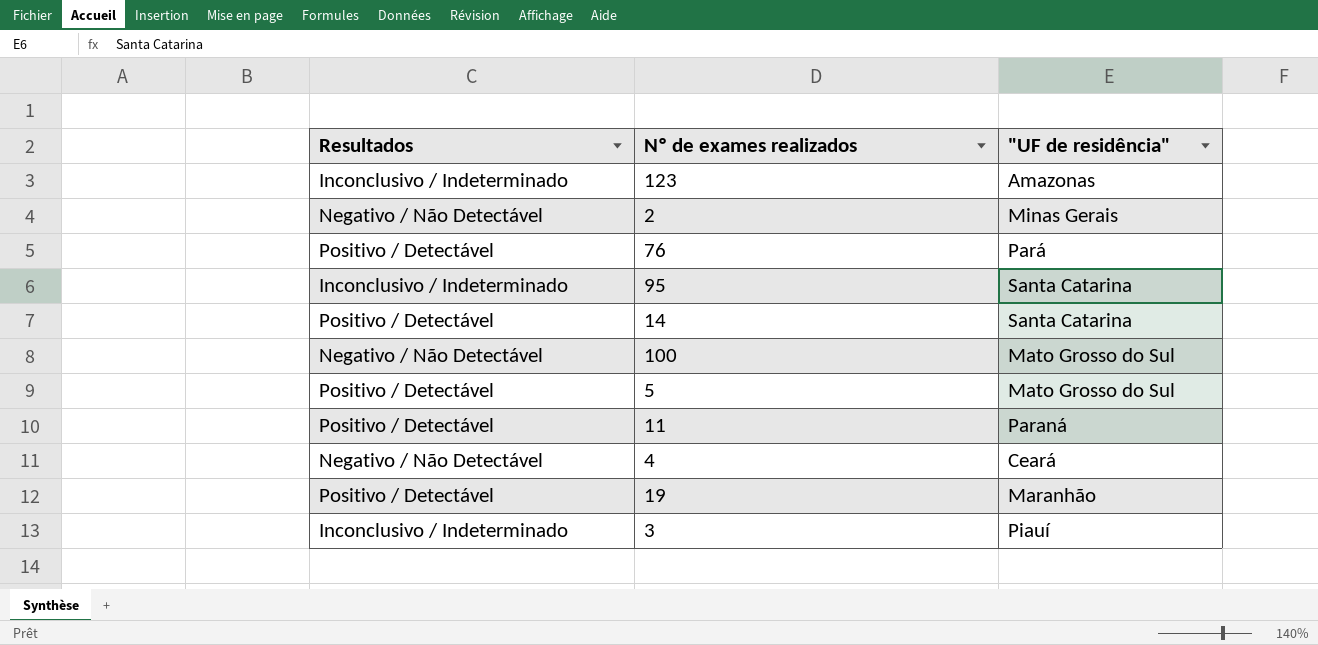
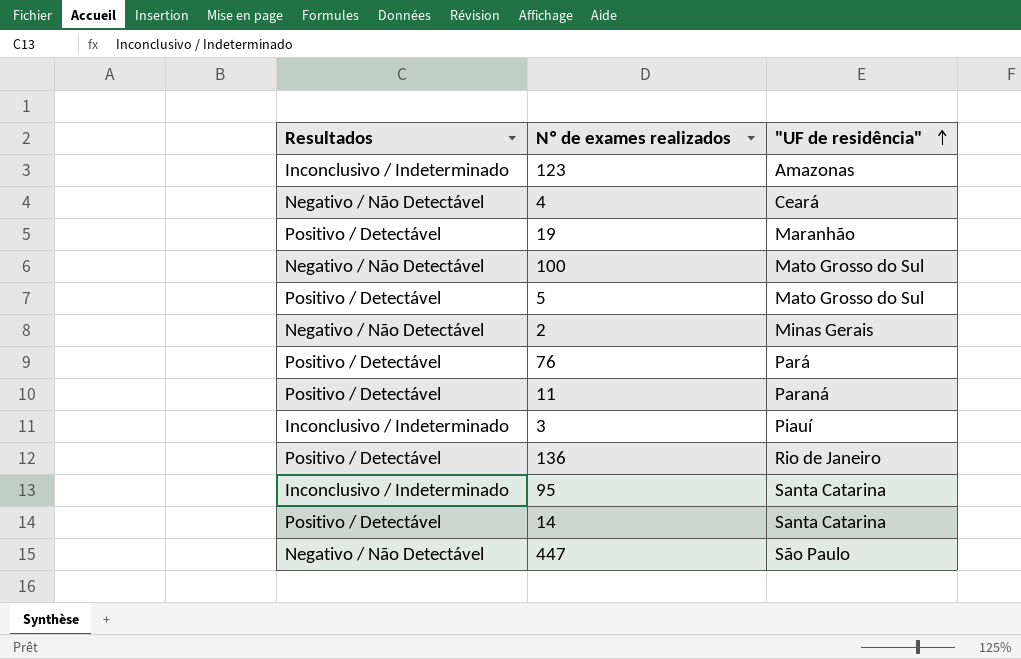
row order: none -> "UF de residência" ascending
row 136: none -> Positivo / Detectável | Rio de Janeiro
row 447: none -> Negativo / Não Detectável | São Paulo

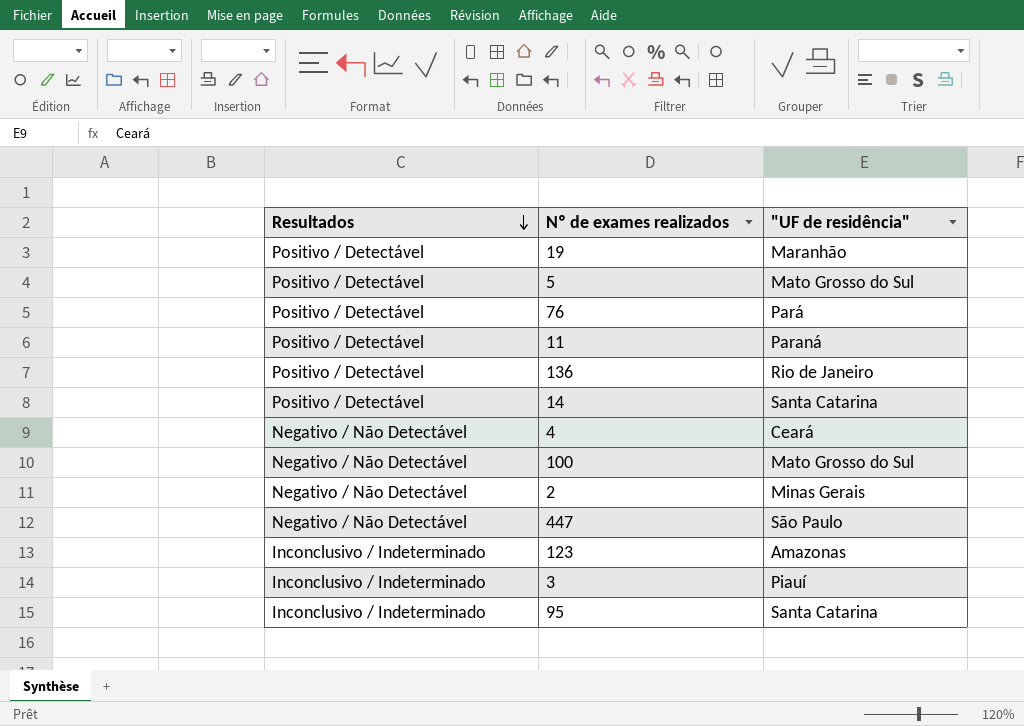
row order: "UF de residência" ascending -> Resultados descending

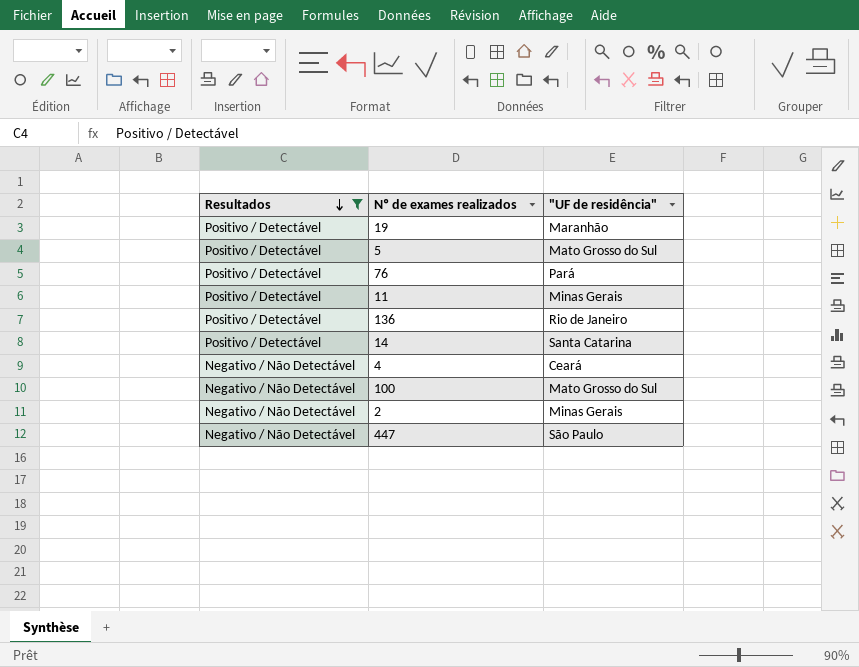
filter: none -> Resultados != Inconclusivo / Indeterminado
11 | "UF de residência": Paraná -> Minas Gerais

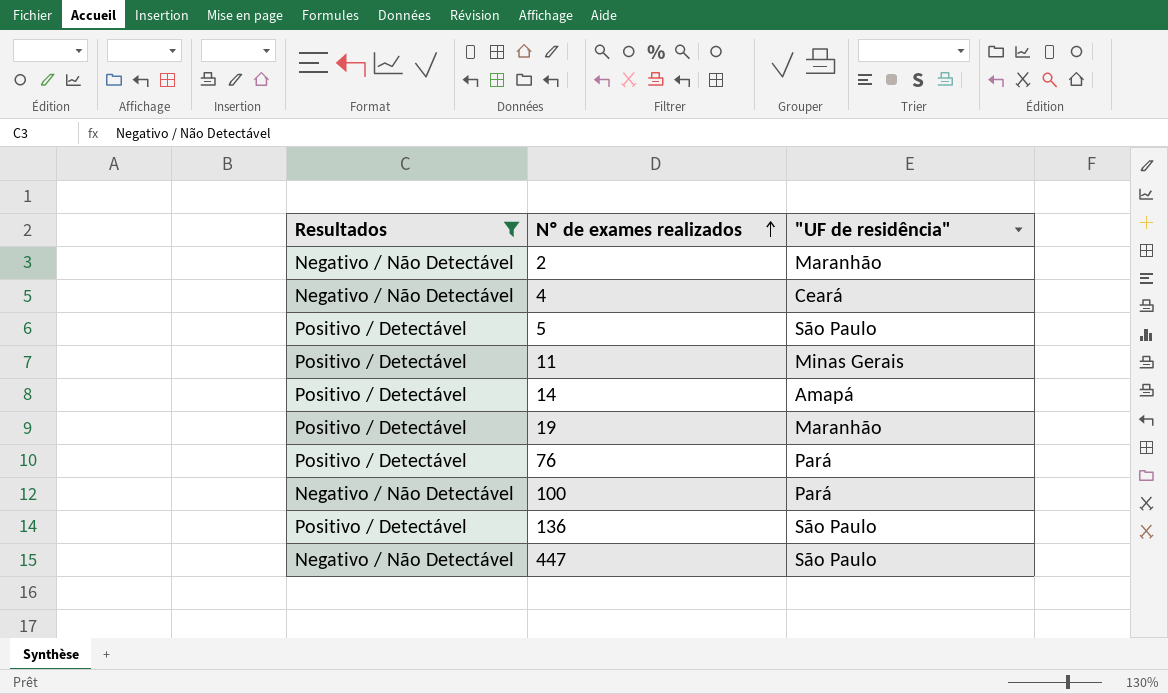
row order: Resultados descending -> Nº de exames realizados ascending
2 | "UF de residência": Minas Gerais -> Maranhão
5 | "UF de residência": Mato Grosso do Sul -> São Paulo
14 | "UF de residência": Santa Catarina -> Amapá
100 | "UF de residência": Mato Grosso do Sul -> Pará
136 | "UF de residência": Rio de Janeiro -> São Paulo

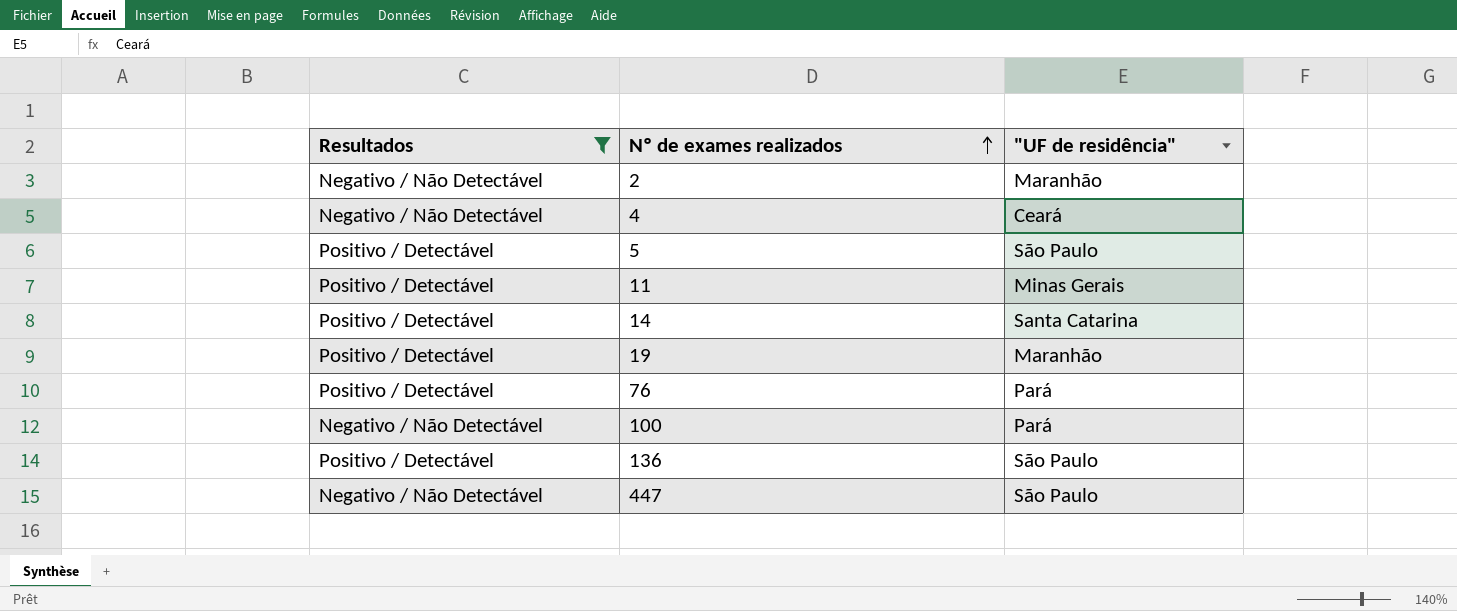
14 | "UF de residência": Amapá -> Santa Catarina

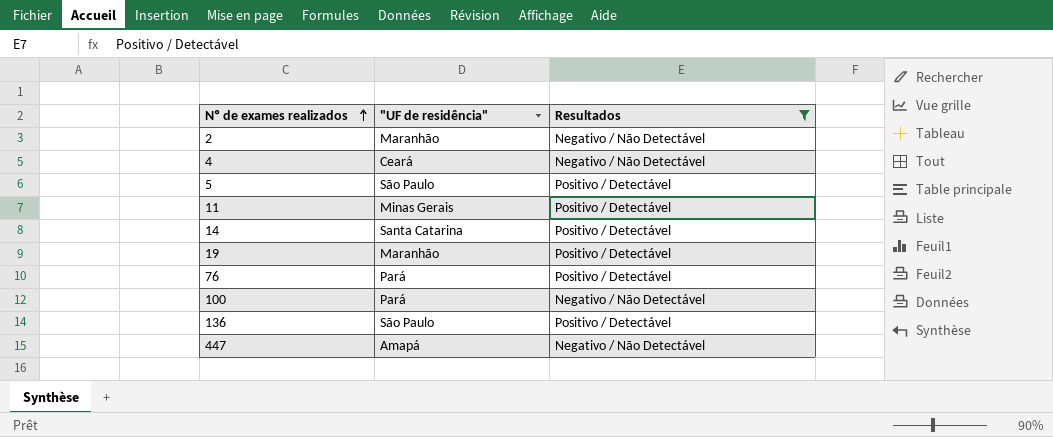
column Resultados | position: 1 -> 3
447 | "UF de residência": São Paulo -> Amapá

